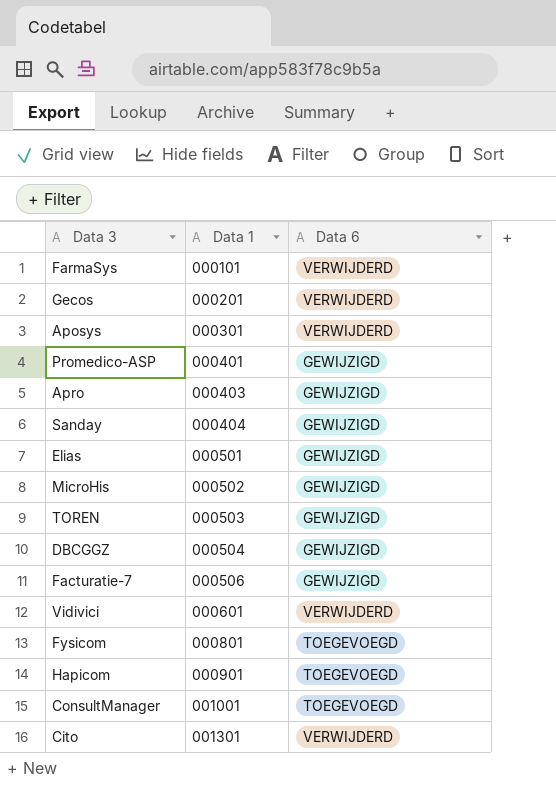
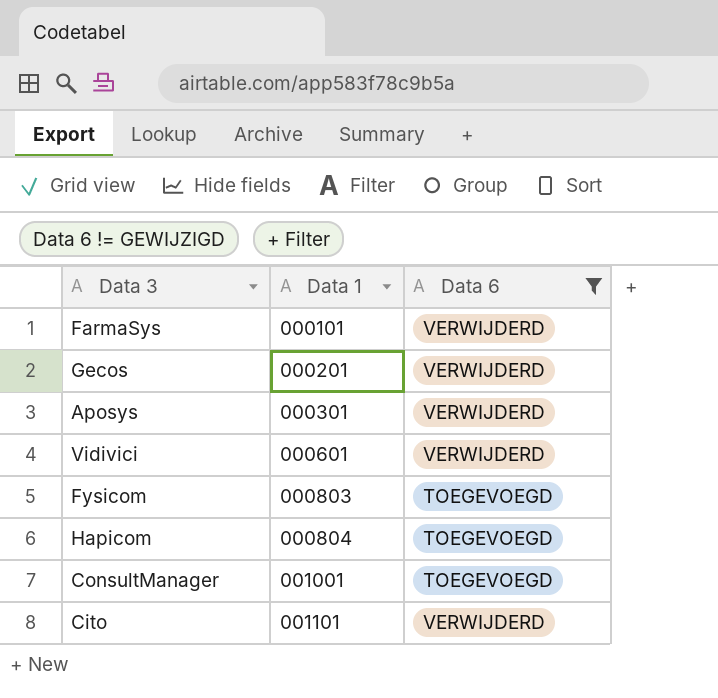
filter: none -> Data 6 != GEWIJZIGD
Fysicom | Data 1: 000801 -> 000803
Hapicom | Data 1: 000901 -> 000804
Cito | Data 1: 001301 -> 001101

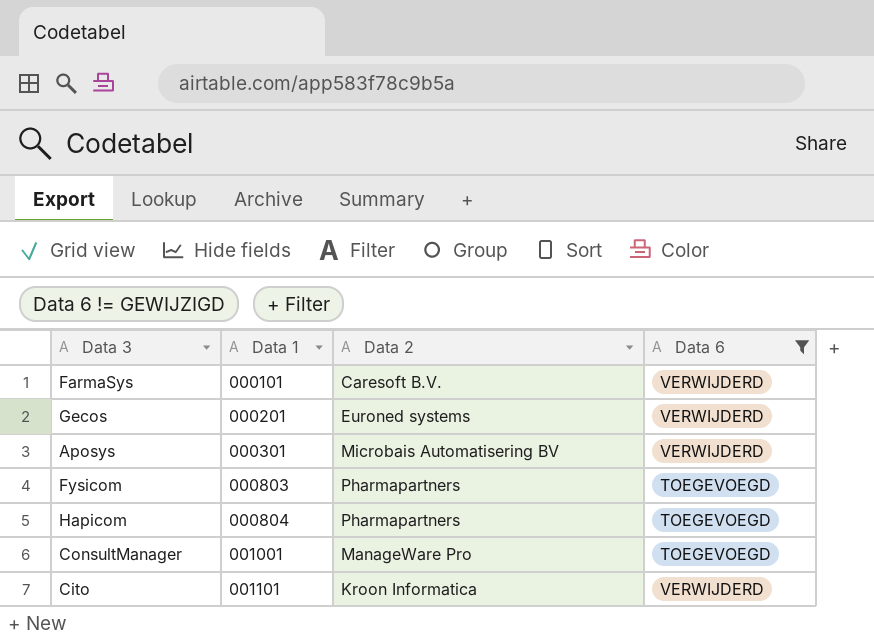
column Data 2 | position: none -> 3
row Vidivici: 000601 | VERWIJDERD -> none

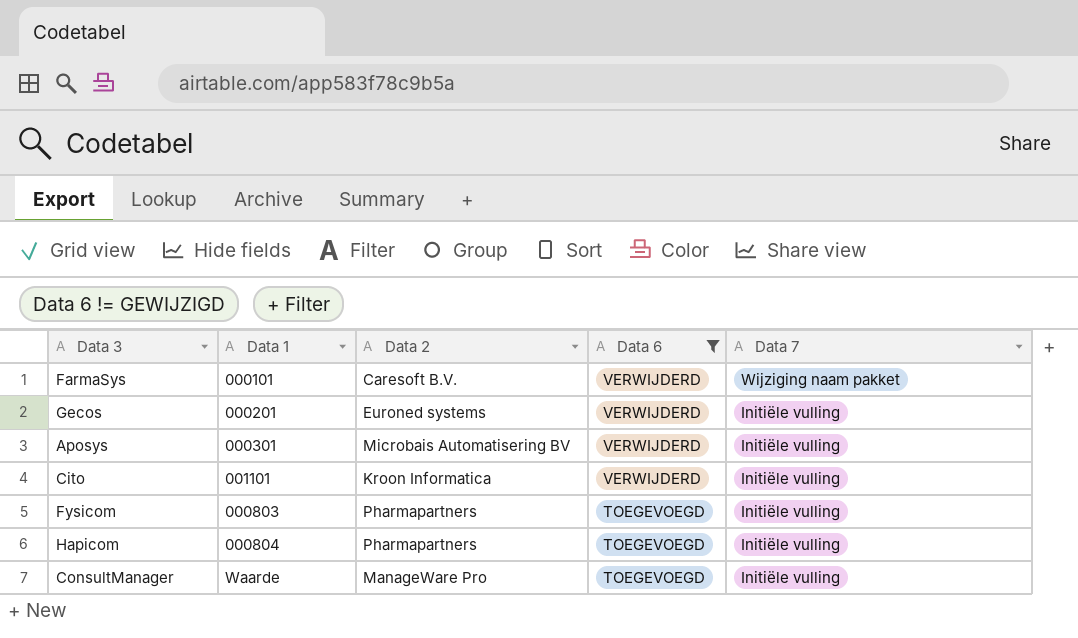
row order: Data 1 ascending -> Data 6 descending
column Data 7 | position: none -> 5
ConsultManager | Data 1: 001001 -> Waarde

